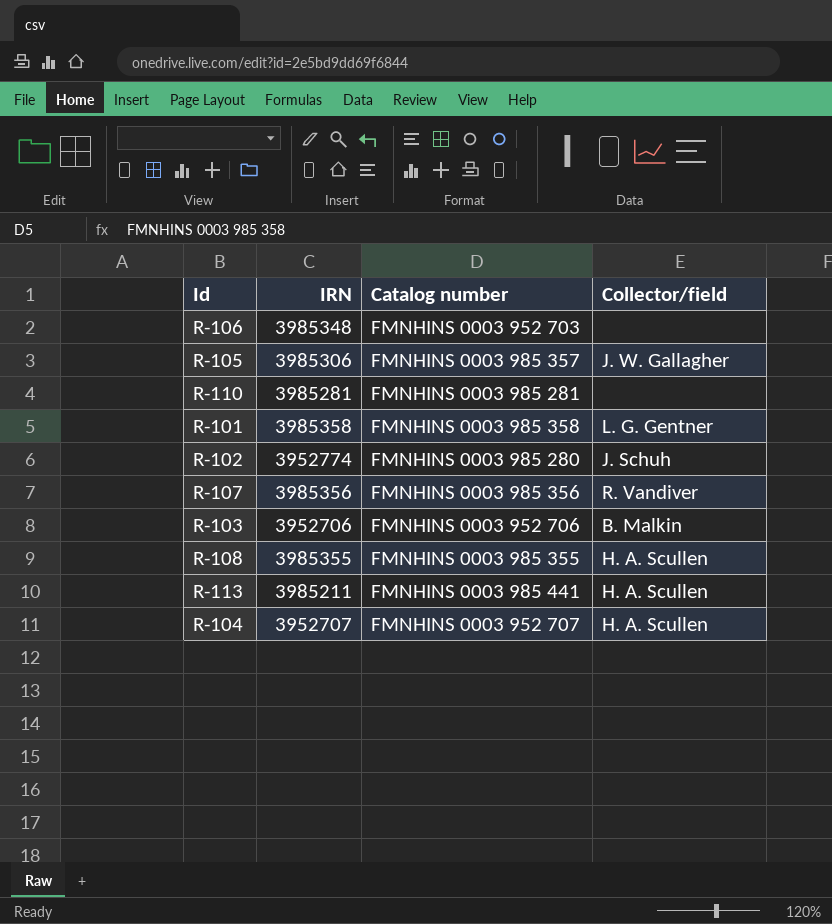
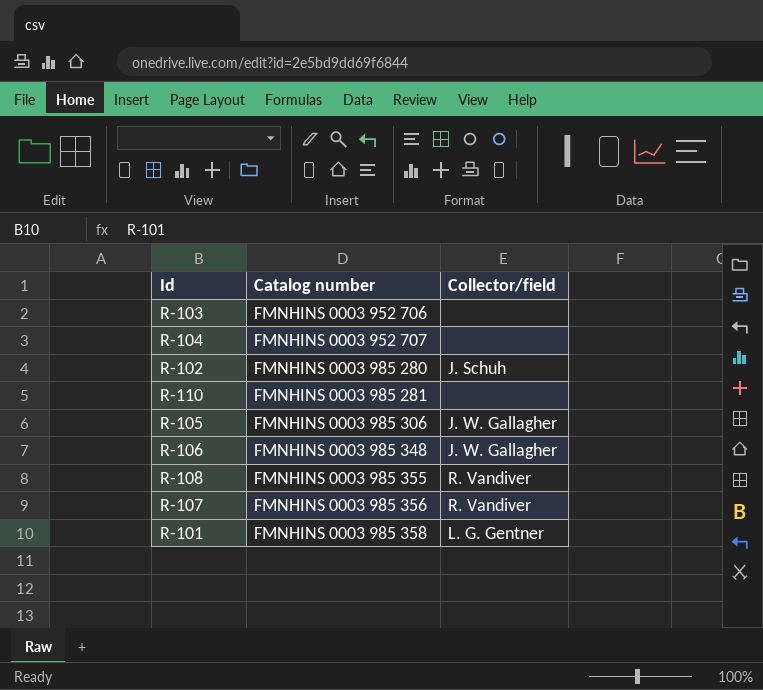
row order: none -> Catalog number ascending
column IRN | position: 2 -> none
row R-113: 3985211 | FMNHINS 0003 985 441 | H. A. Scullen -> none
R-103 | Collector/field: B. Malkin -> none
R-104 | Collector/field: H. A. Scullen -> none
R-105 | Catalog number: FMNHINS 0003 985 357 -> FMNHINS 0003 985 306
R-106 | Catalog number: FMNHINS 0003 952 703 -> FMNHINS 0003 985 348
R-106 | Collector/field: none -> J. W. Gallagher
R-108 | Collector/field: H. A. Scullen -> R. Vandiver

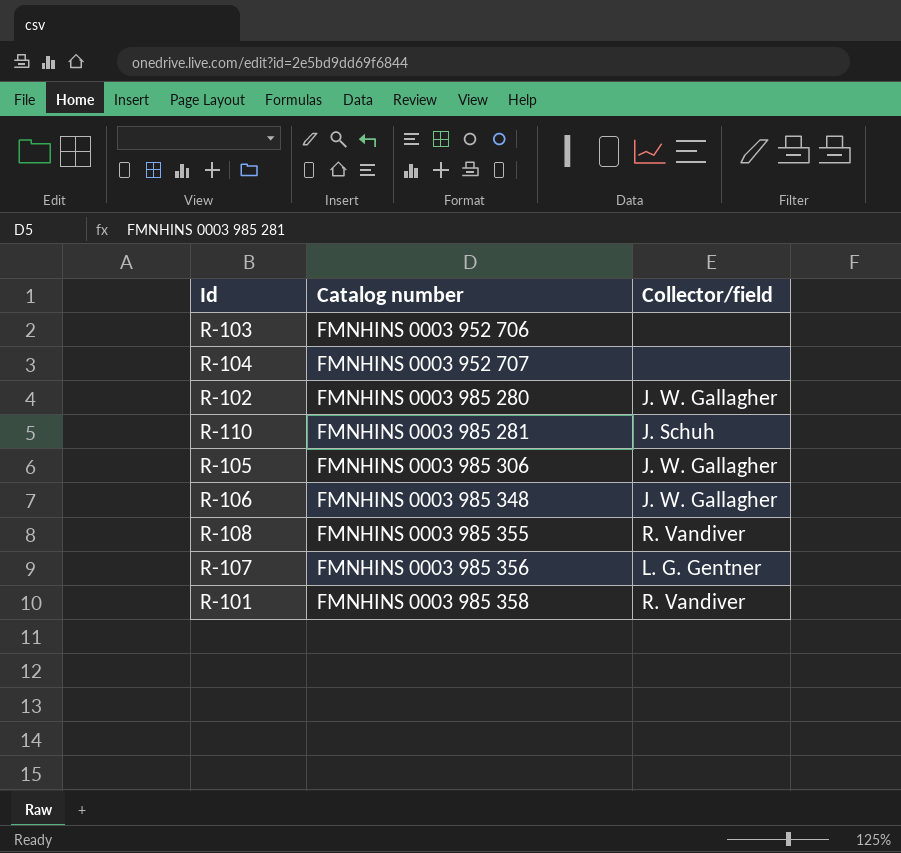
R-102 | Collector/field: J. Schuh -> J. W. Gallagher
R-110 | Collector/field: none -> J. Schuh
R-107 | Collector/field: R. Vandiver -> L. G. Gentner
R-101 | Collector/field: L. G. Gentner -> R. Vandiver

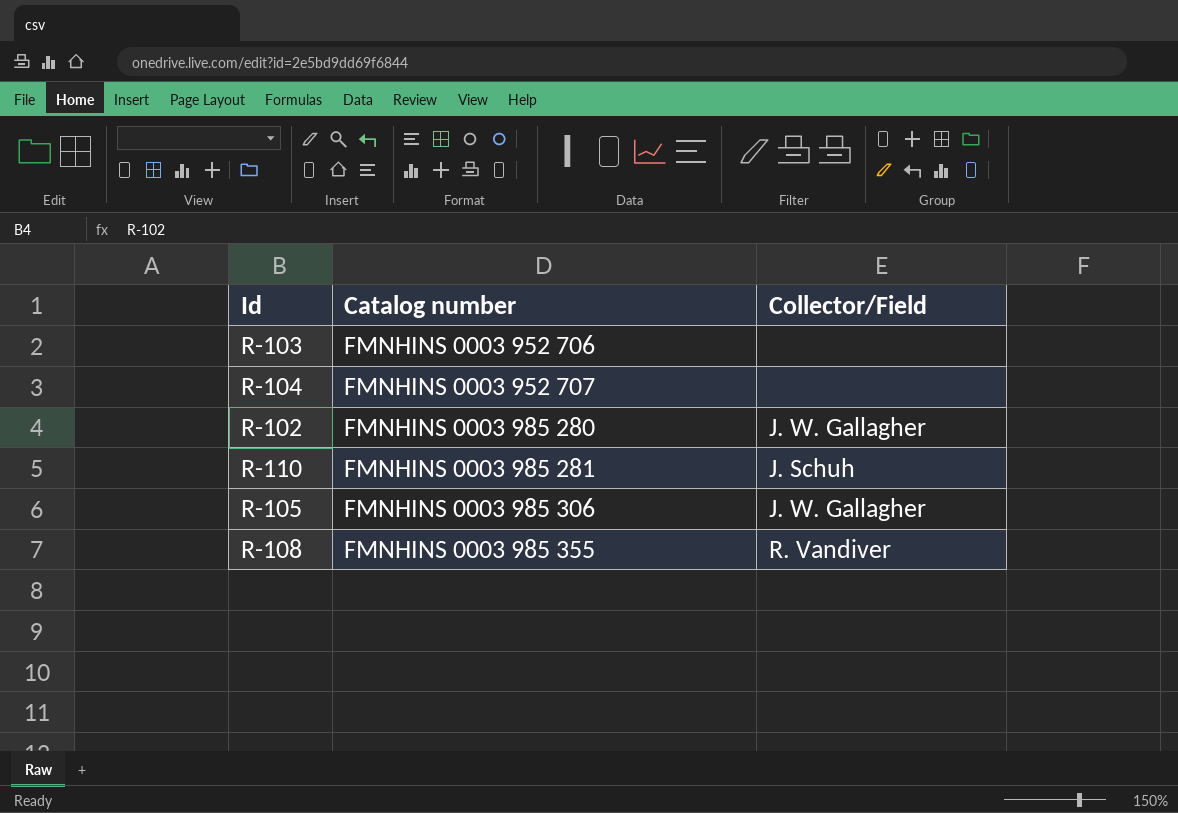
column name: Collector/field -> Collector/Field
row R-106: FMNHINS 0003 985 348 | J. W. Gallagher -> none
row R-107: FMNHINS 0003 985 356 | L. G. Gentner -> none
row R-101: FMNHINS 0003 985 358 | R. Vandiver -> none

